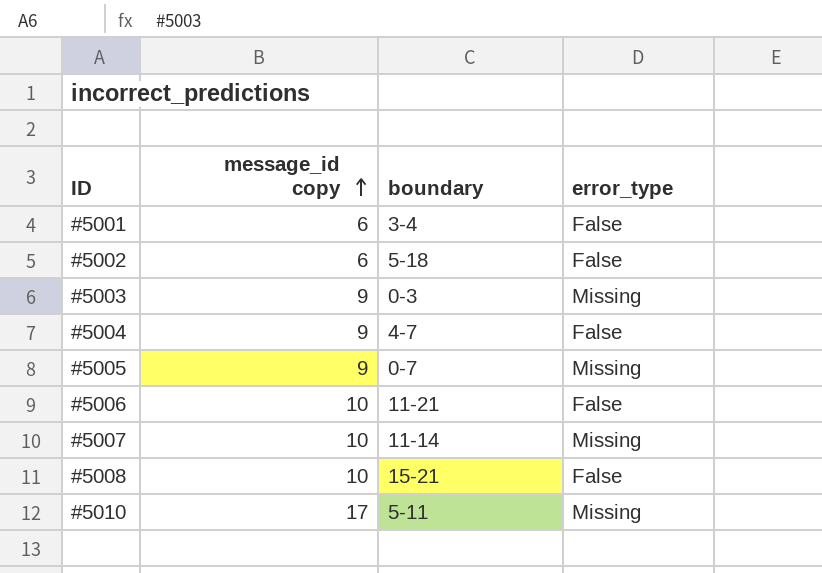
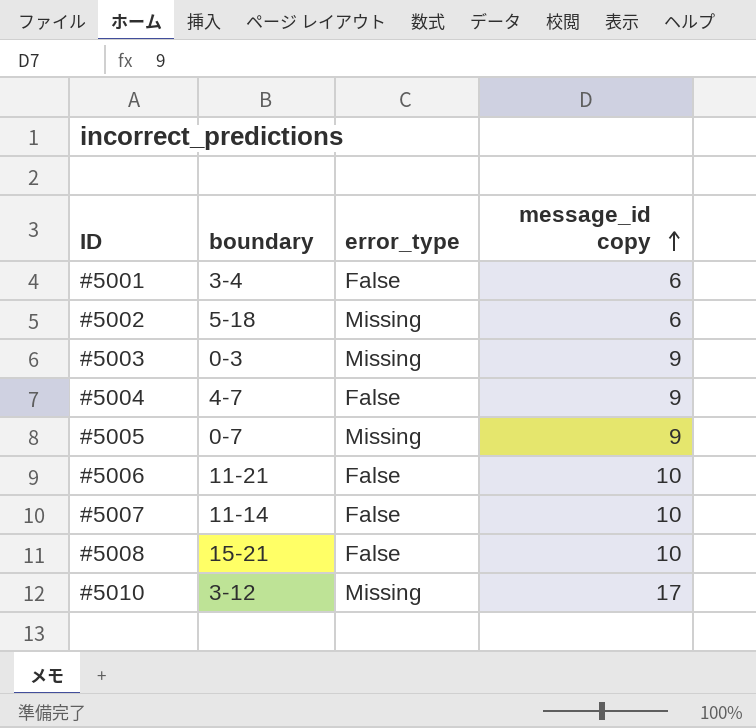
column message_id copy | position: 2 -> 4
#5002 | error_type: False -> Missing
#5007 | error_type: Missing -> False
#5010 | boundary: 5-11 -> 3-12

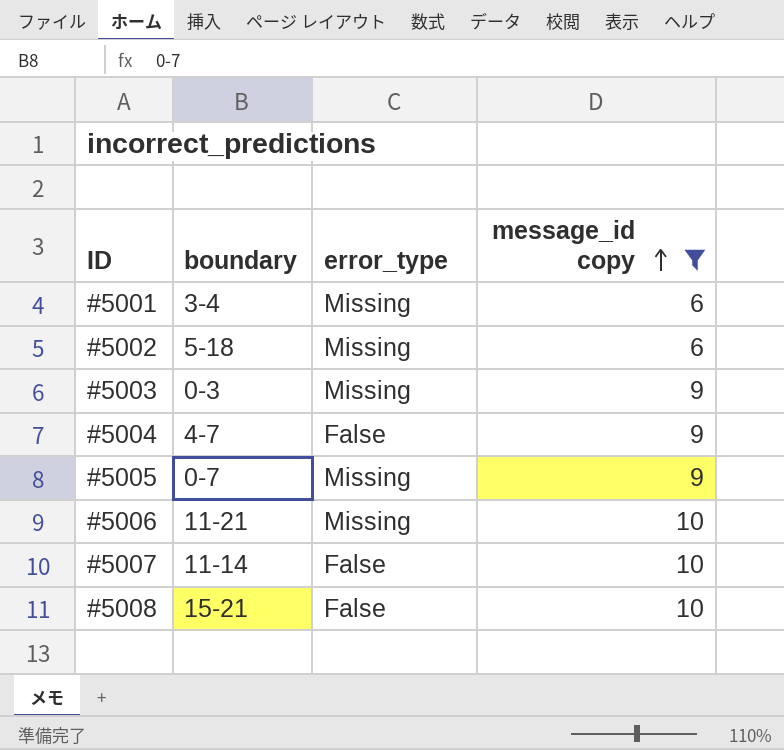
filter: none -> message_id copy != 17
#5001 | error_type: False -> Missing
#5006 | error_type: False -> Missing

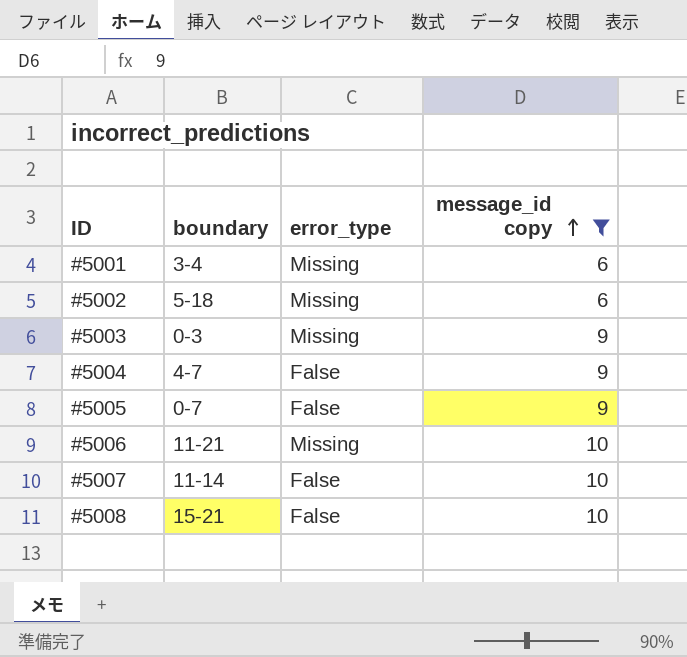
#5005 | error_type: Missing -> False

